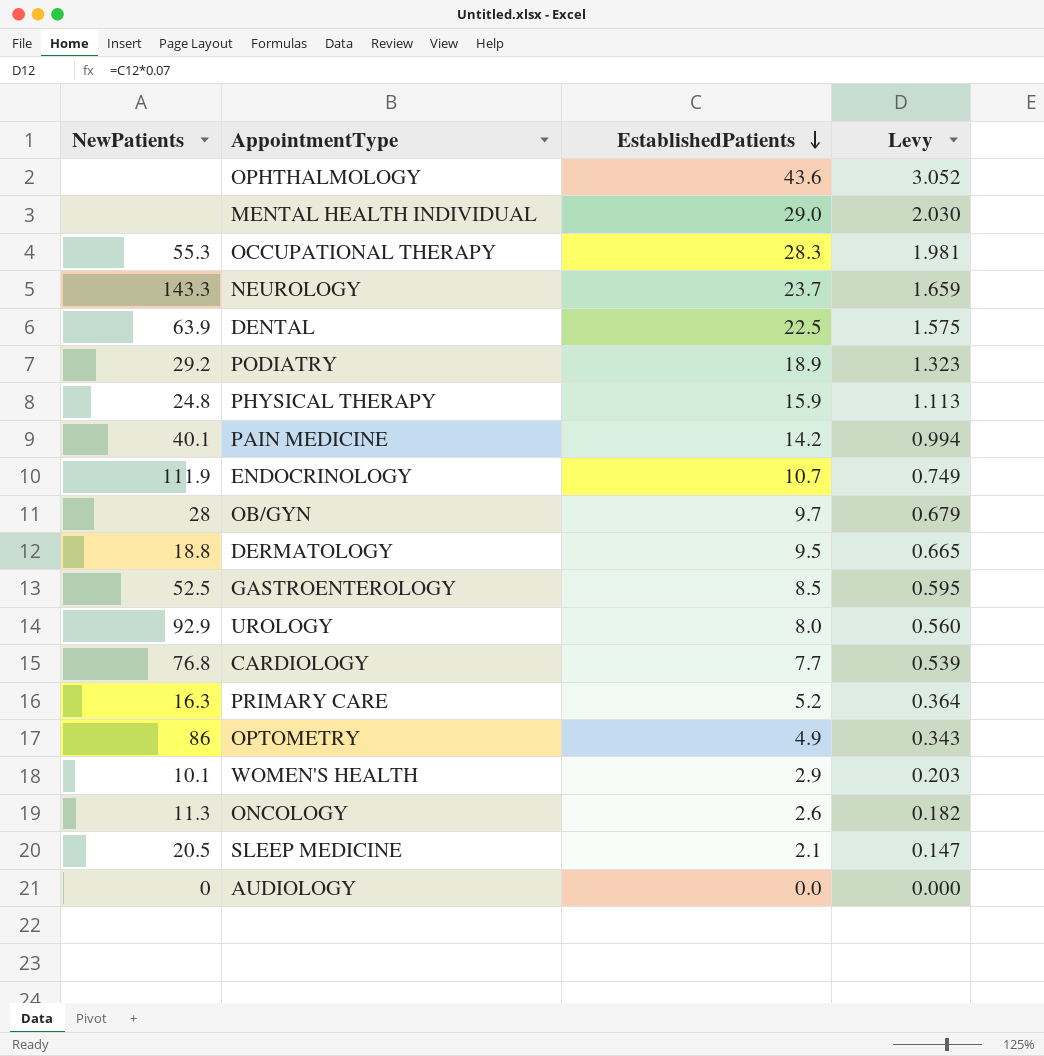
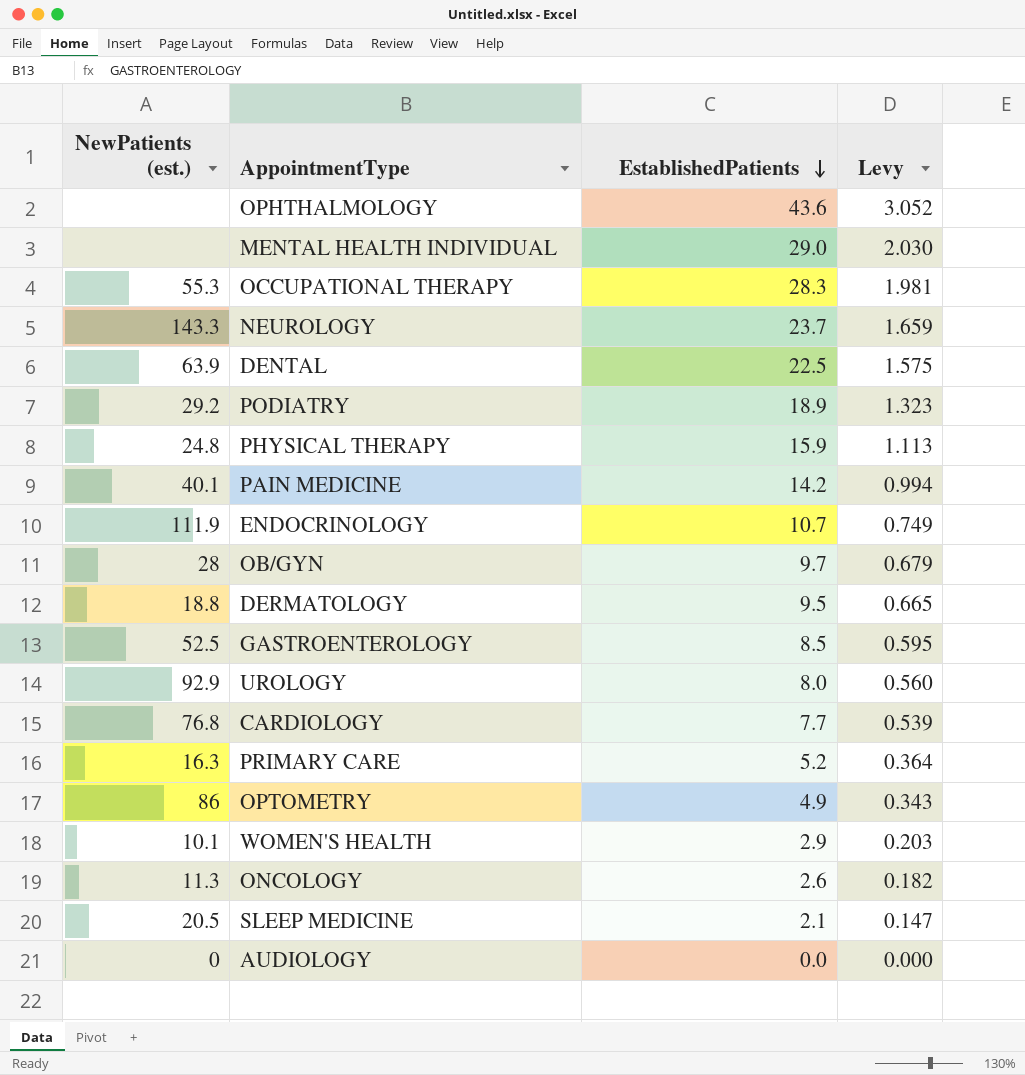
column name: NewPatients -> NewPatients (est.)

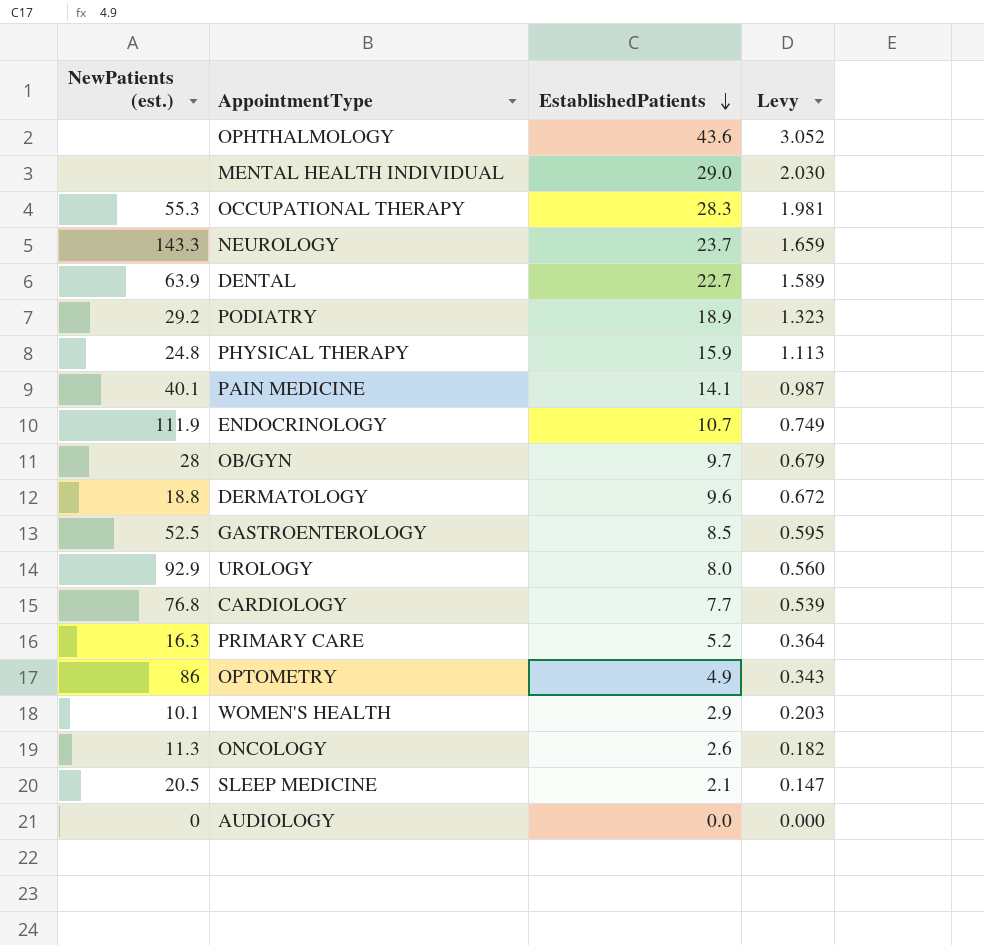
DENTAL | EstablishedPatients: 22.5 -> 22.7
DENTAL | Levy: 1.575 -> 1.589
PAIN MEDICINE | EstablishedPatients: 14.2 -> 14.1
PAIN MEDICINE | Levy: 0.994 -> 0.987
DERMATOLOGY | EstablishedPatients: 9.5 -> 9.6
DERMATOLOGY | Levy: 0.665 -> 0.672

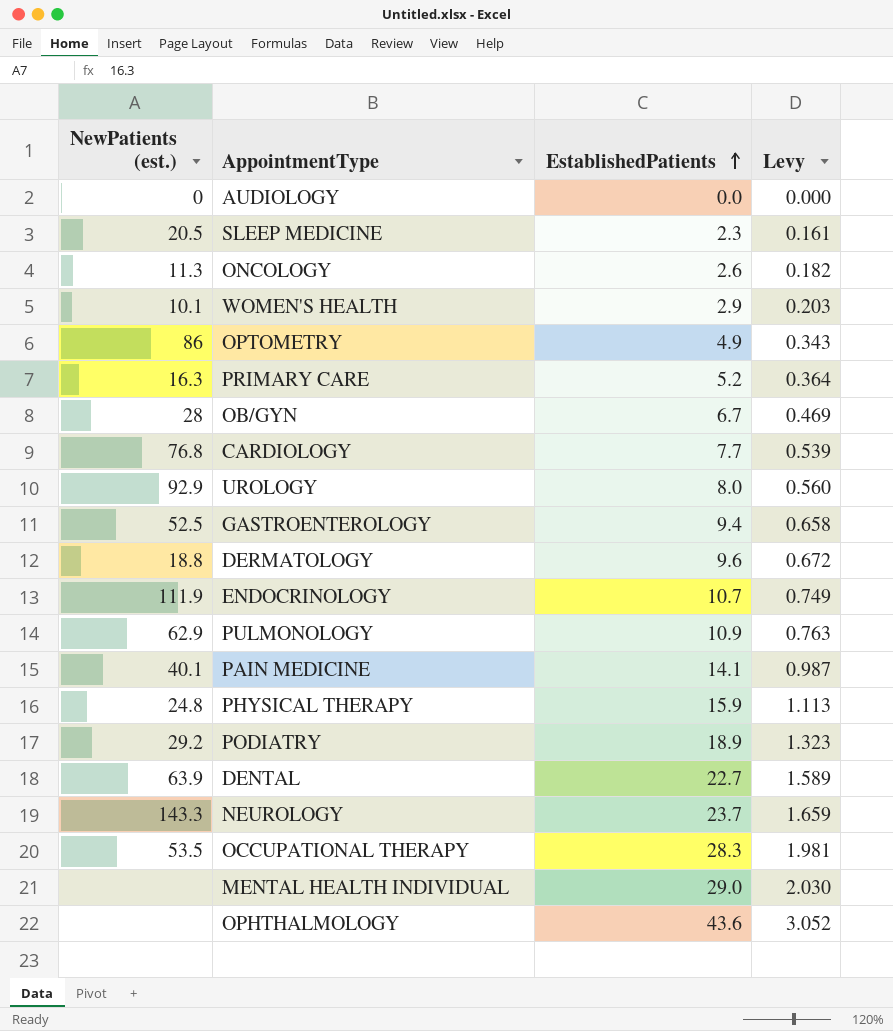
row order: EstablishedPatients descending -> EstablishedPatients ascending
SLEEP MEDICINE | EstablishedPatients: 2.1 -> 2.3
SLEEP MEDICINE | Levy: 0.147 -> 0.161
OB/GYN | EstablishedPatients: 9.7 -> 6.7
OB/GYN | Levy: 0.679 -> 0.469
GASTROENTEROLOGY | EstablishedPatients: 8.5 -> 9.4
GASTROENTEROLOGY | Levy: 0.595 -> 0.658
row PULMONOLOGY: none -> 62.9 | 10.9 | 0.763
OCCUPATIONAL THERAPY | NewPatients (est.): 55.3 -> 53.5

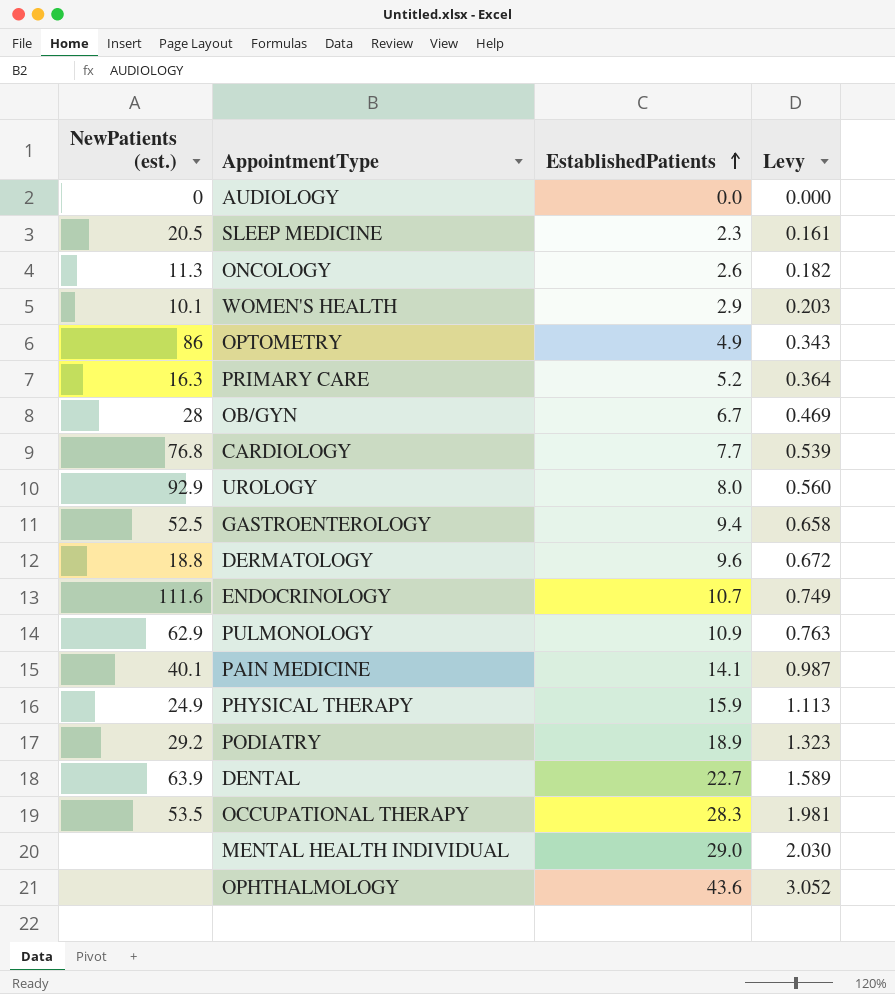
row NEUROLOGY: 143.3 | 23.7 | 1.659 -> none
ENDOCRINOLOGY | NewPatients (est.): 111.9 -> 111.6
PHYSICAL THERAPY | NewPatients (est.): 24.8 -> 24.9

